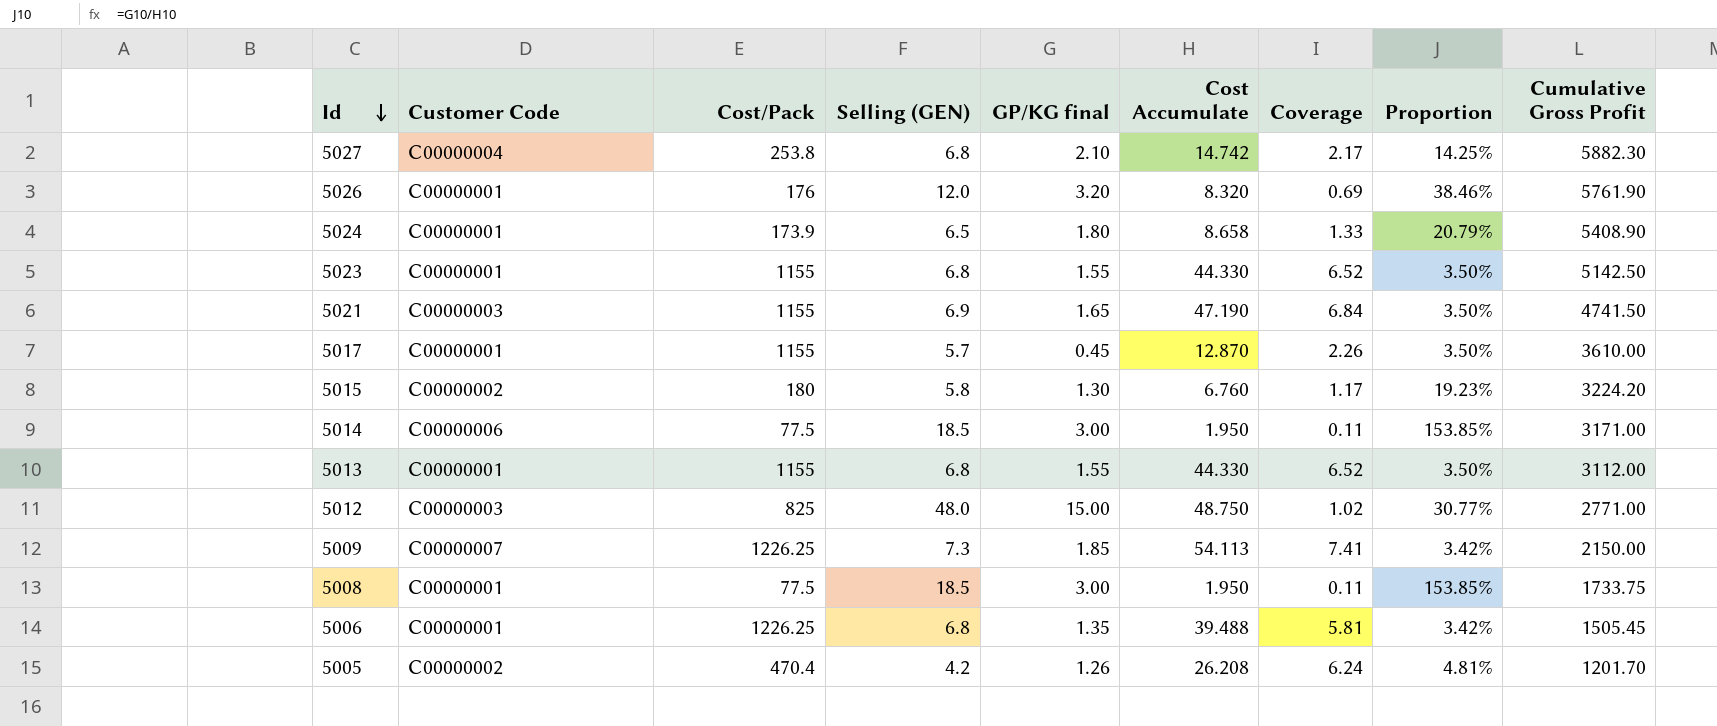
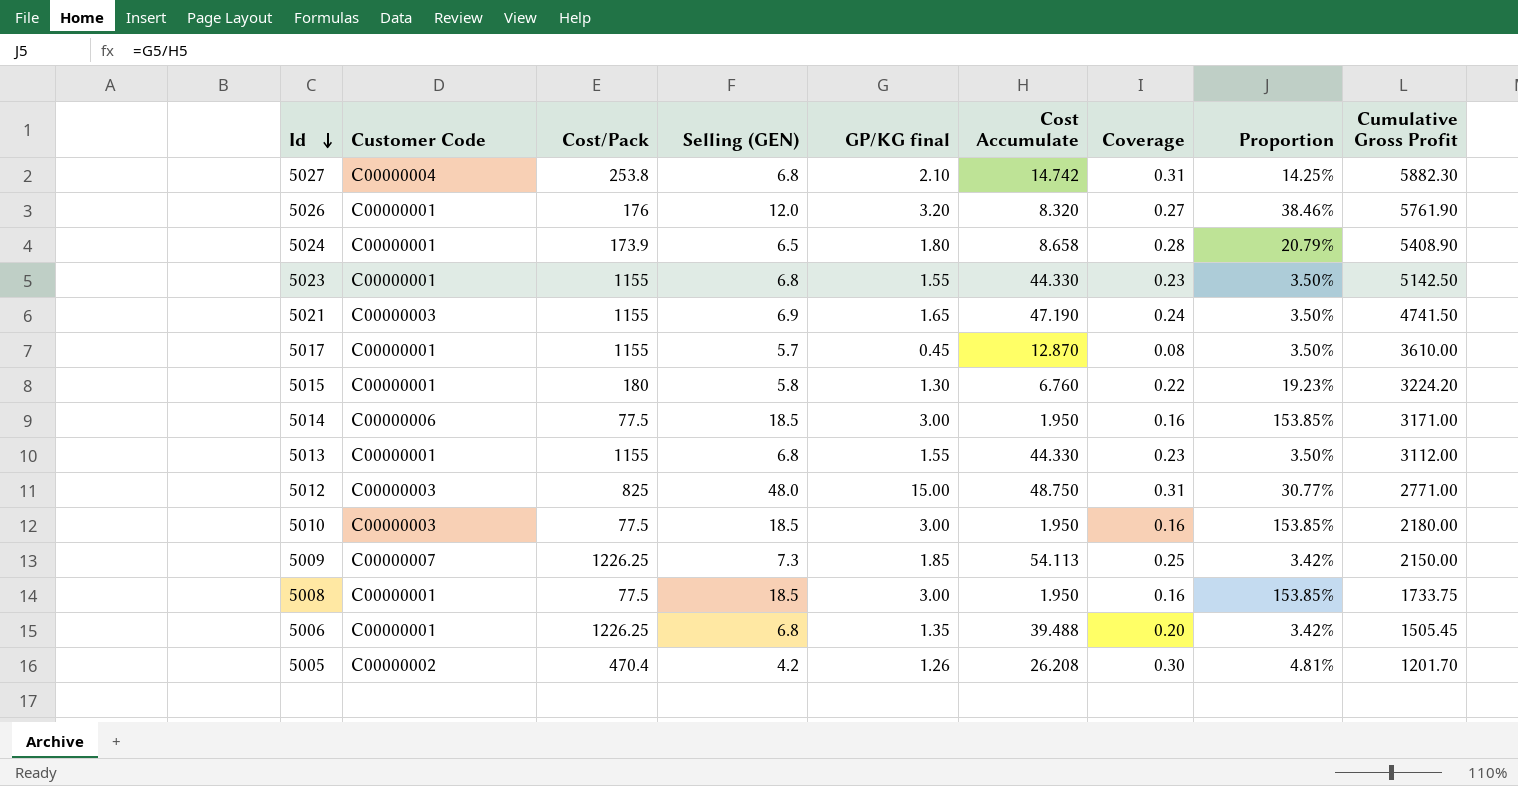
column Coverage | formula: [Cost Accumulate] / [Selling (GEN)] -> [GP/KG final] / [Selling (GEN)]
5015 | Customer Code: C00000002 -> C00000001
row 5010: none -> C00000003 | 77.5 | 18.5 | 3.00 | 1.950 | 0.16 | 153.85% | 2180.00

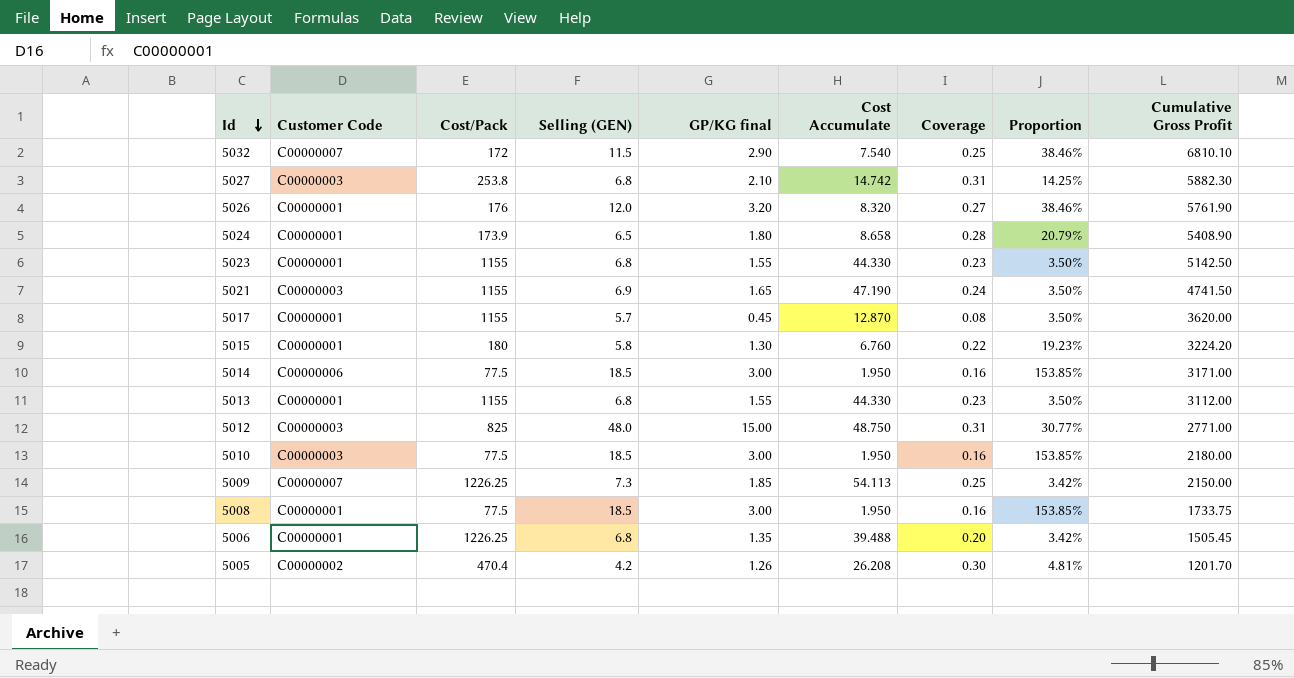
row 5032: none -> C00000007 | 172 | 11.5 | 2.90 | 7.540 | 0.25 | 38.46% | 6810.10
5027 | Customer Code: C00000004 -> C00000003
5017 | Cumulative Gross Profit: 3610.00 -> 3620.00

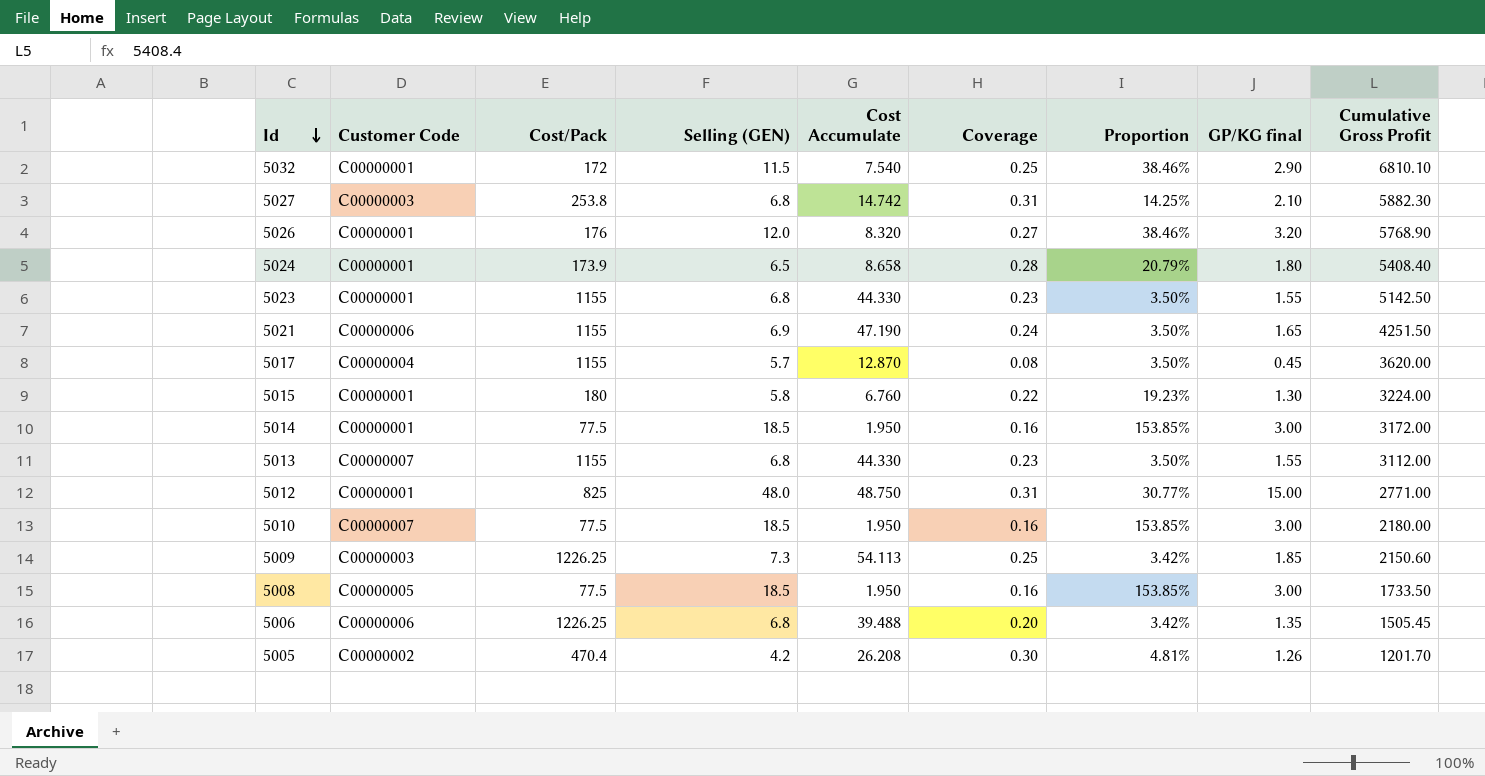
column GP/KG final | position: 5 -> 8
5032 | Customer Code: C00000007 -> C00000001
5026 | Cumulative Gross Profit: 5761.90 -> 5768.90
5024 | Cumulative Gross Profit: 5408.90 -> 5408.40
5021 | Customer Code: C00000003 -> C00000006
5021 | Cumulative Gross Profit: 4741.50 -> 4251.50
5017 | Customer Code: C00000001 -> C00000004
5015 | Cumulative Gross Profit: 3224.20 -> 3224.00
5014 | Customer Code: C00000006 -> C00000001
5014 | Cumulative Gross Profit: 3171.00 -> 3172.00
5013 | Customer Code: C00000001 -> C00000007
5012 | Customer Code: C00000003 -> C00000001
5010 | Customer Code: C00000003 -> C00000007
5009 | Customer Code: C00000007 -> C00000003
5009 | Cumulative Gross Profit: 2150.00 -> 2150.60
5008 | Customer Code: C00000001 -> C00000005
5008 | Cumulative Gross Profit: 1733.75 -> 1733.50
5006 | Customer Code: C00000001 -> C00000006

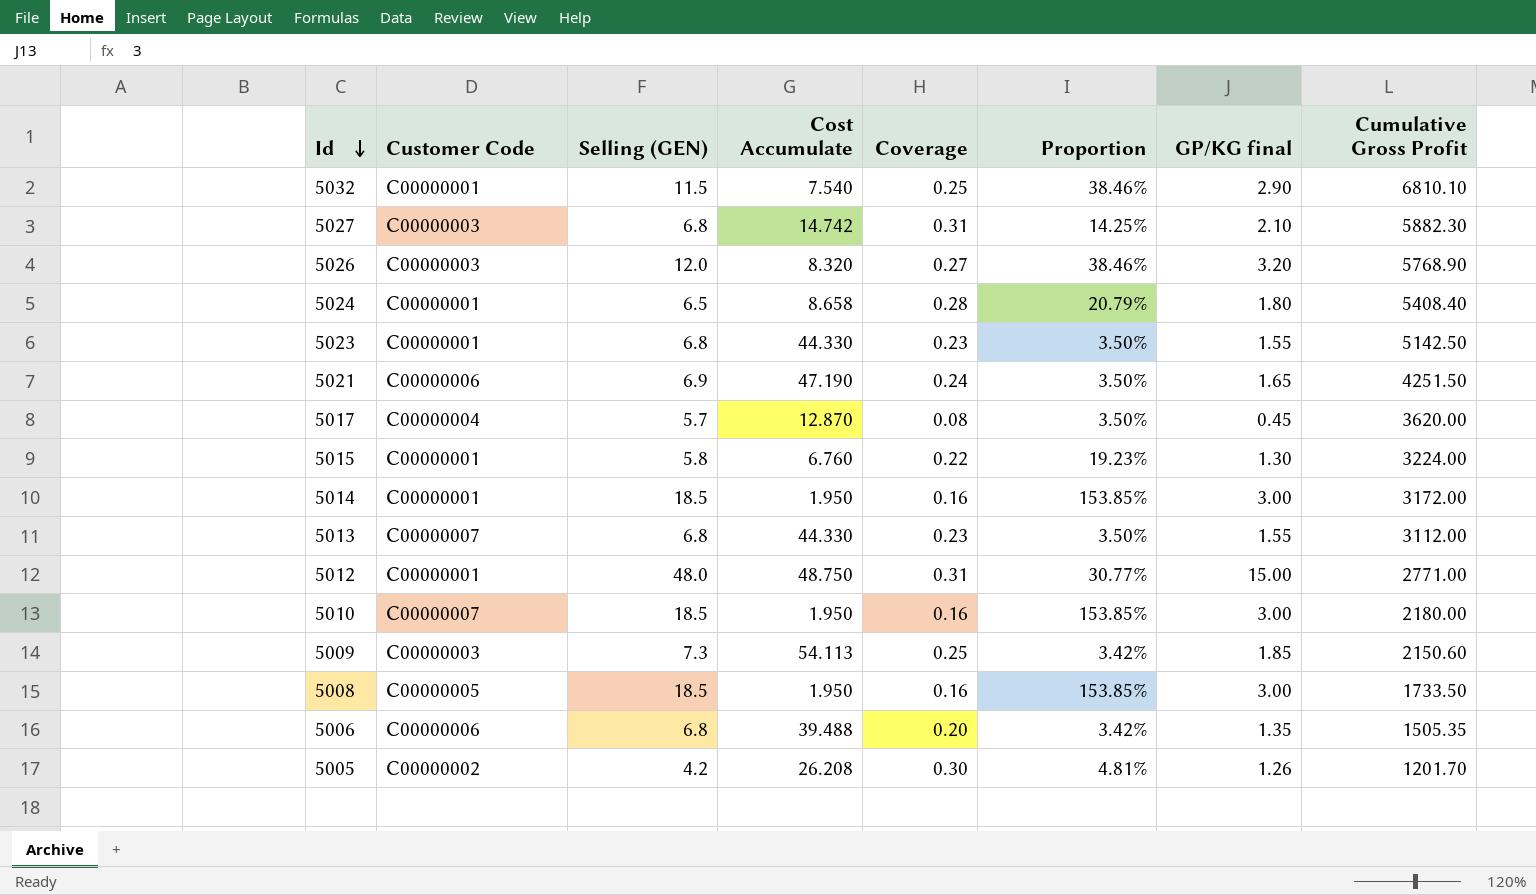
column Cost/Pack | position: 3 -> none
5026 | Customer Code: C00000001 -> C00000003
5006 | Cumulative Gross Profit: 1505.45 -> 1505.35

